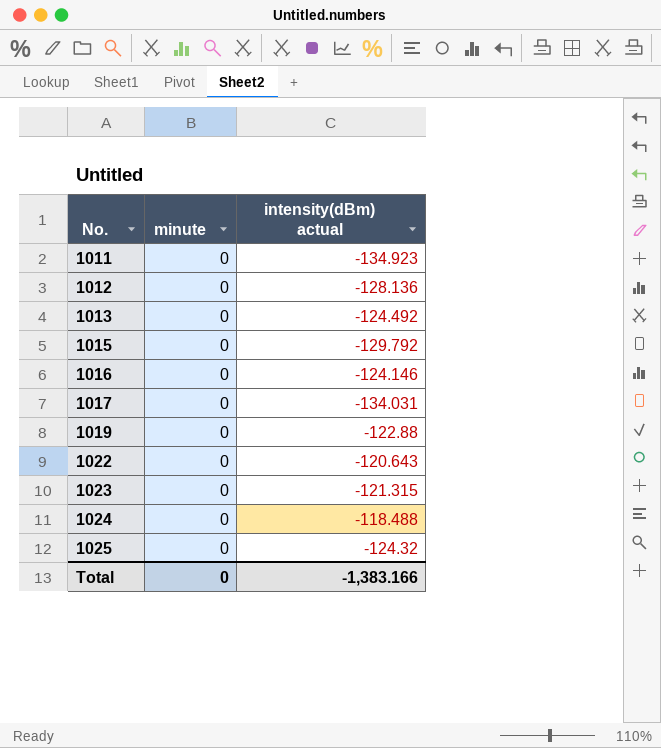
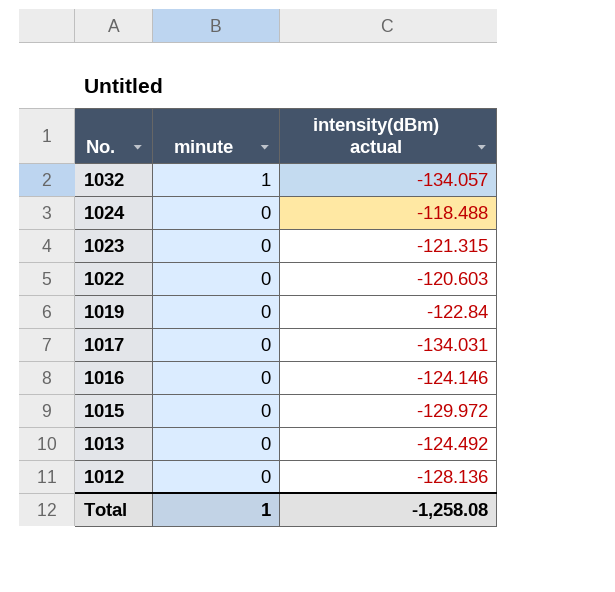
row order: No. ascending -> No. descending
row 1011: 0 | -134.923 -> none
row 1025: 0 | -124.32 -> none
row 1032: none -> 1 | -134.057
1022 | intensity(dBm) actual: -120.643 -> -120.603
1019 | intensity(dBm) actual: -122.88 -> -122.84
1015 | intensity(dBm) actual: -129.792 -> -129.972
Total | minute: 0 -> 1
Total | intensity(dBm) actual: -1,383.166 -> -1,258.08

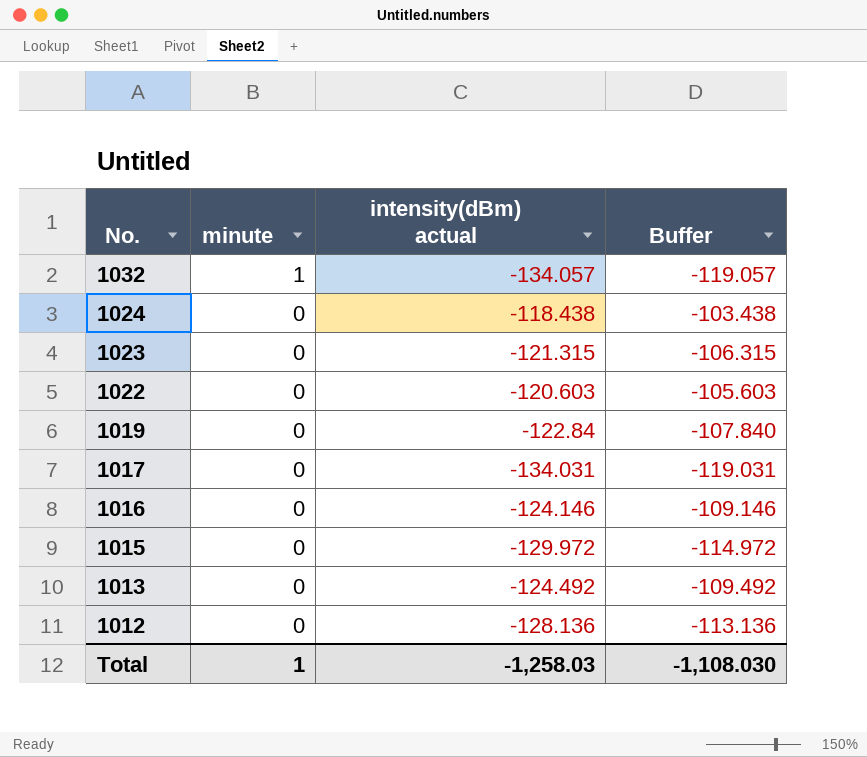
column Buffer | formula: none -> [intensity(dBm) actual] + 15
1024 | intensity(dBm) actual: -118.488 -> -118.438
Total | intensity(dBm) actual: -1,258.08 -> -1,258.03

